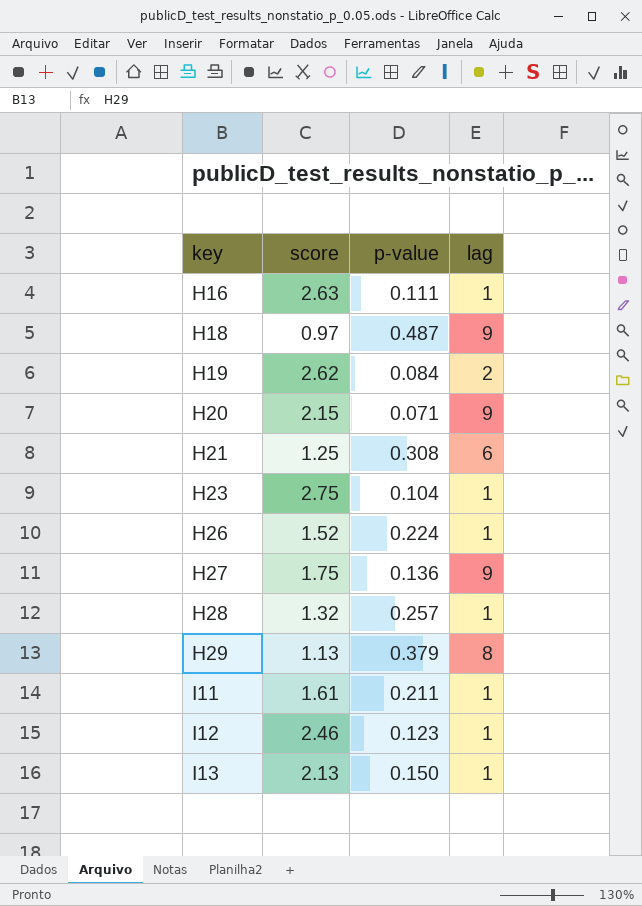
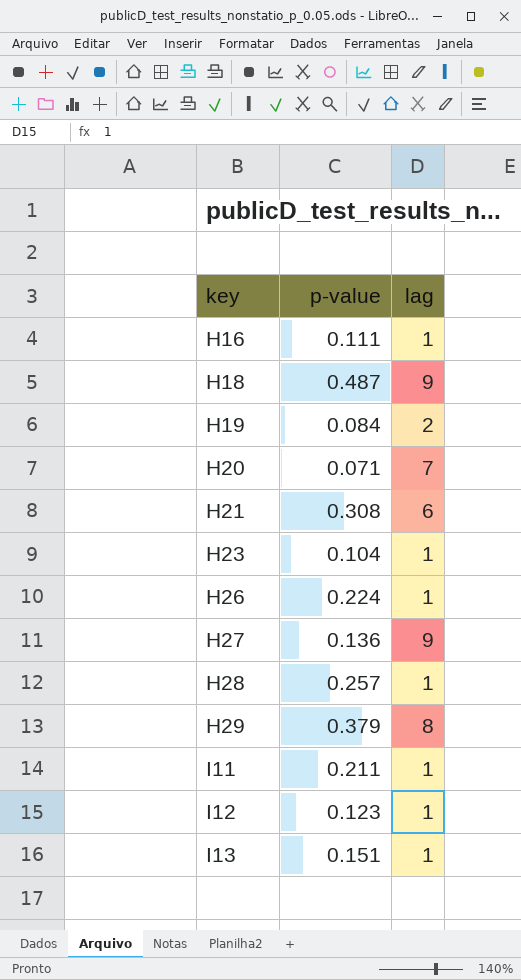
column score | position: 2 -> none
H20 | lag: 9 -> 7
I13 | p-value: 0.150 -> 0.151

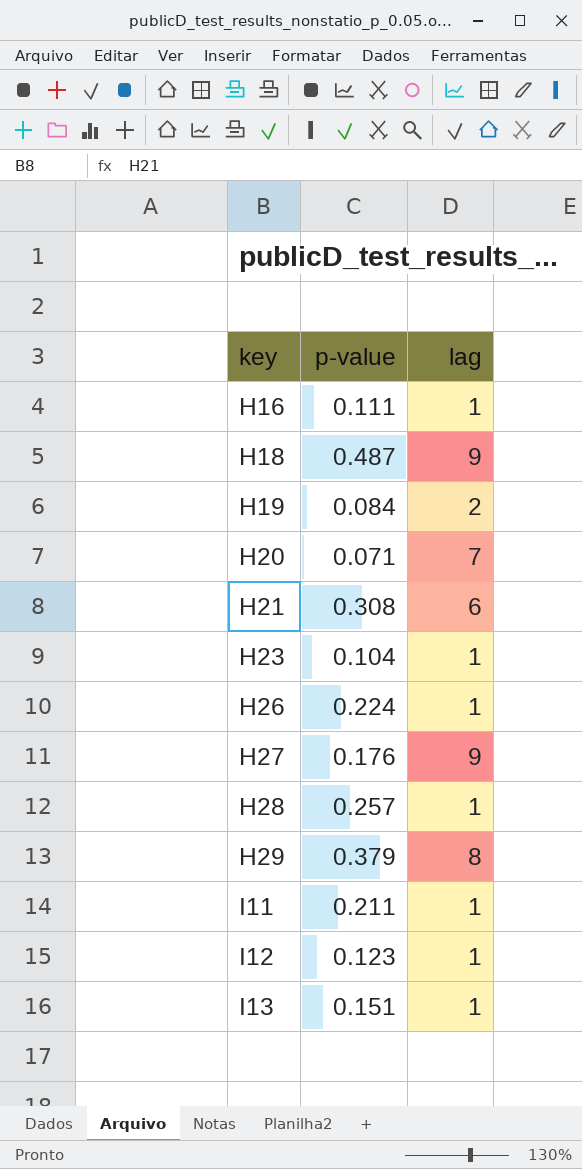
H27 | p-value: 0.136 -> 0.176

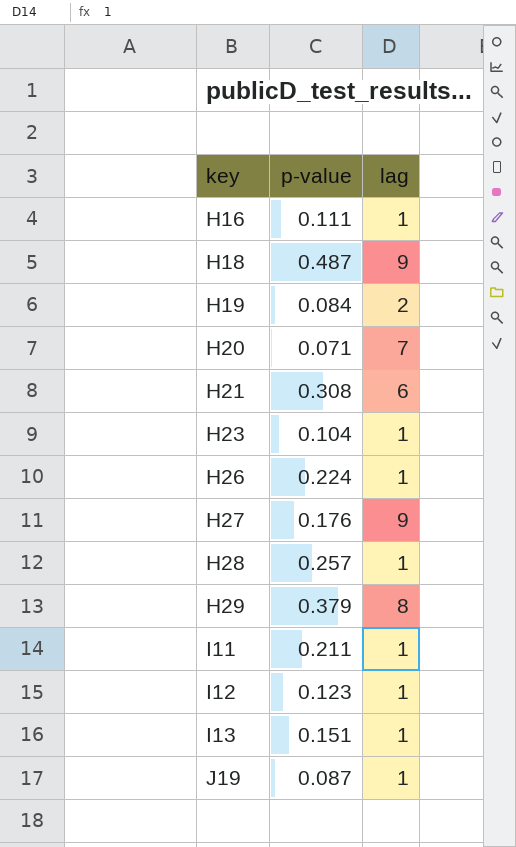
row J19: none -> 0.087 | 1

